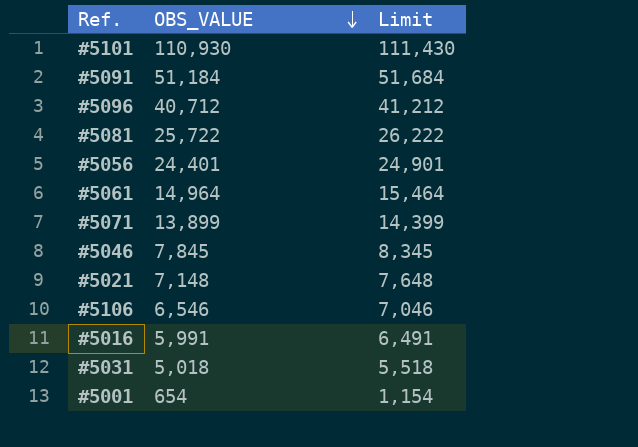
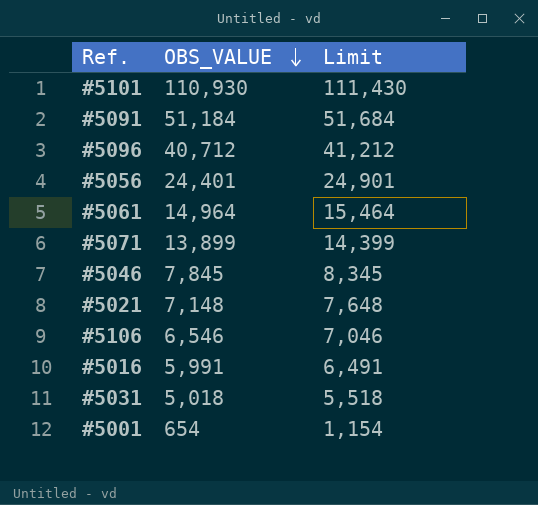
row #5081: 25,722 | 26,222 -> none

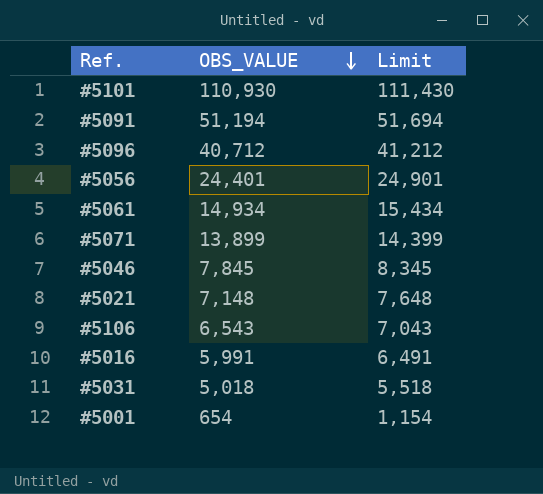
#5091 | OBS_VALUE: 51,184 -> 51,194
#5091 | Limit: 51,684 -> 51,694
#5061 | OBS_VALUE: 14,964 -> 14,934
#5061 | Limit: 15,464 -> 15,434
#5106 | OBS_VALUE: 6,546 -> 6,543
#5106 | Limit: 7,046 -> 7,043

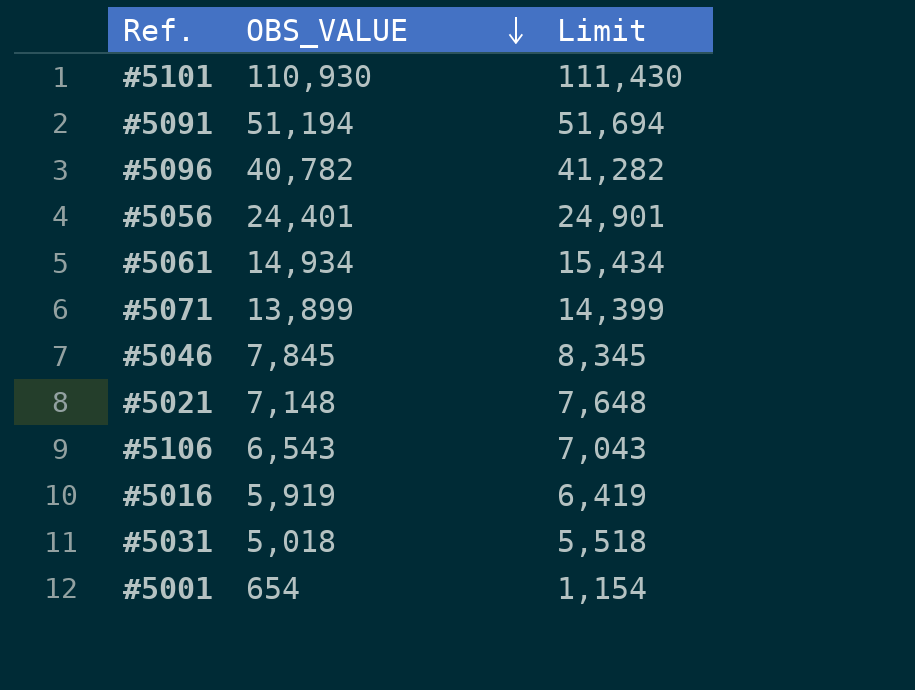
#5096 | OBS_VALUE: 40,712 -> 40,782
#5096 | Limit: 41,212 -> 41,282
#5016 | OBS_VALUE: 5,991 -> 5,919
#5016 | Limit: 6,491 -> 6,419

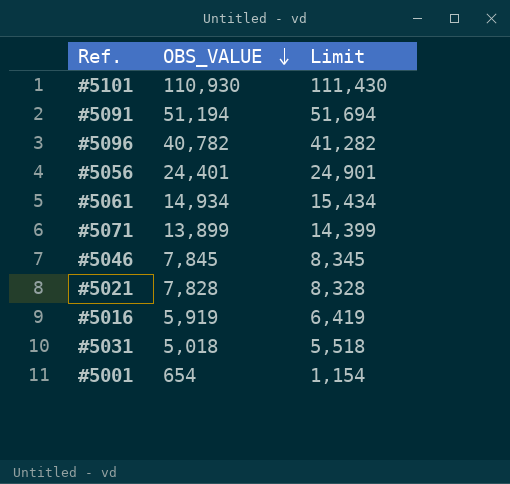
row #5106: 6,543 | 7,043 -> none
#5021 | OBS_VALUE: 7,148 -> 7,828
#5021 | Limit: 7,648 -> 8,328

